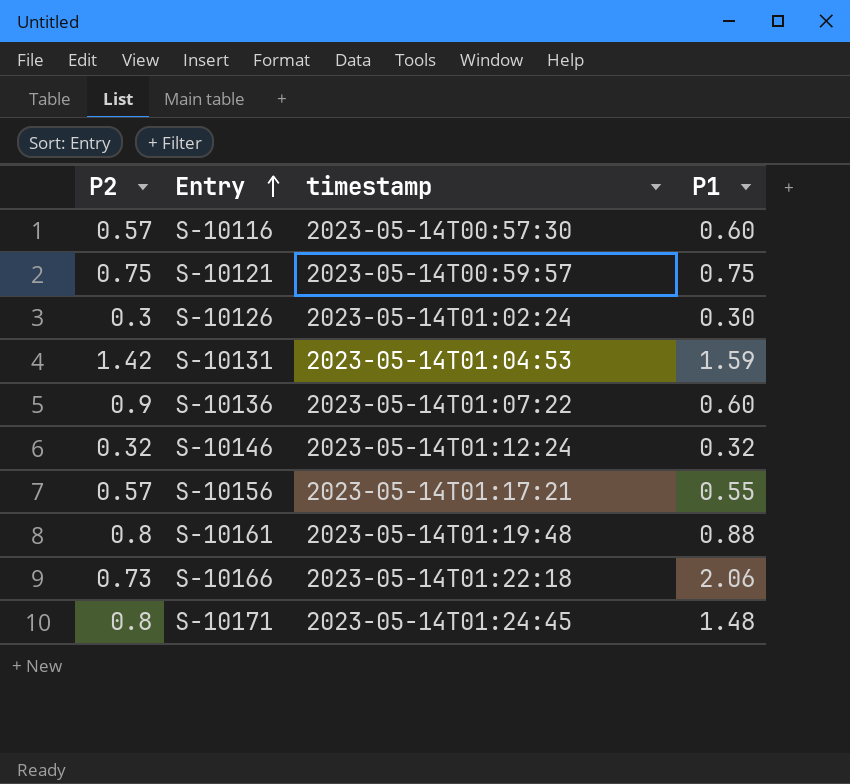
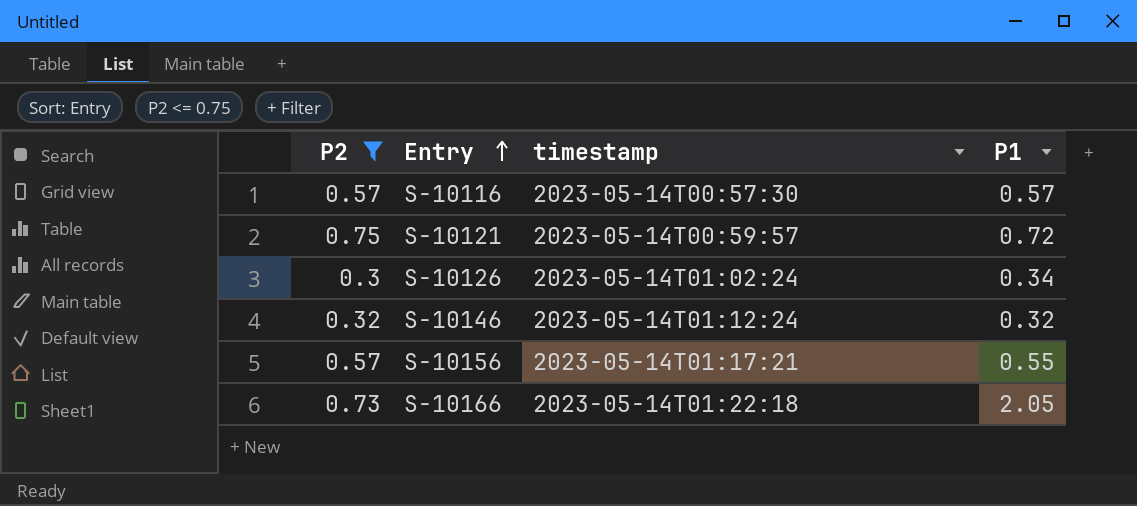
filter: none -> P2 <= 0.75
S-10116 | P1: 0.60 -> 0.57
S-10121 | P1: 0.75 -> 0.72
S-10126 | P1: 0.30 -> 0.34
S-10166 | P1: 2.06 -> 2.05

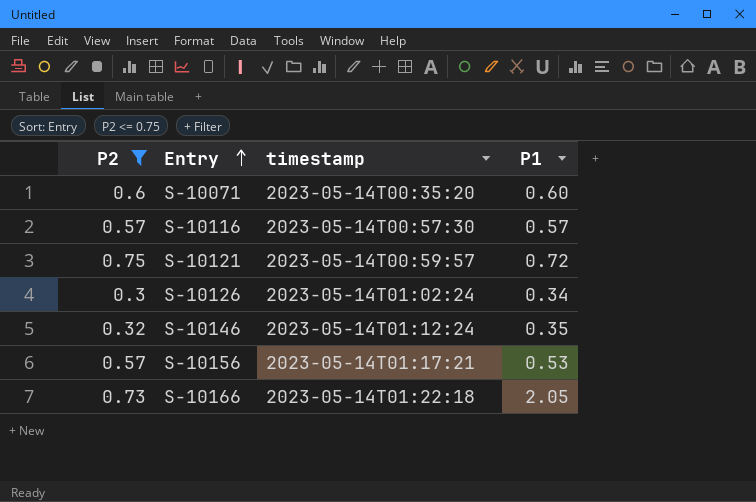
row S-10071: none -> 0.6 | 2023-05-14T00:35:20 | 0.60
S-10146 | P1: 0.32 -> 0.35
S-10156 | P1: 0.55 -> 0.53

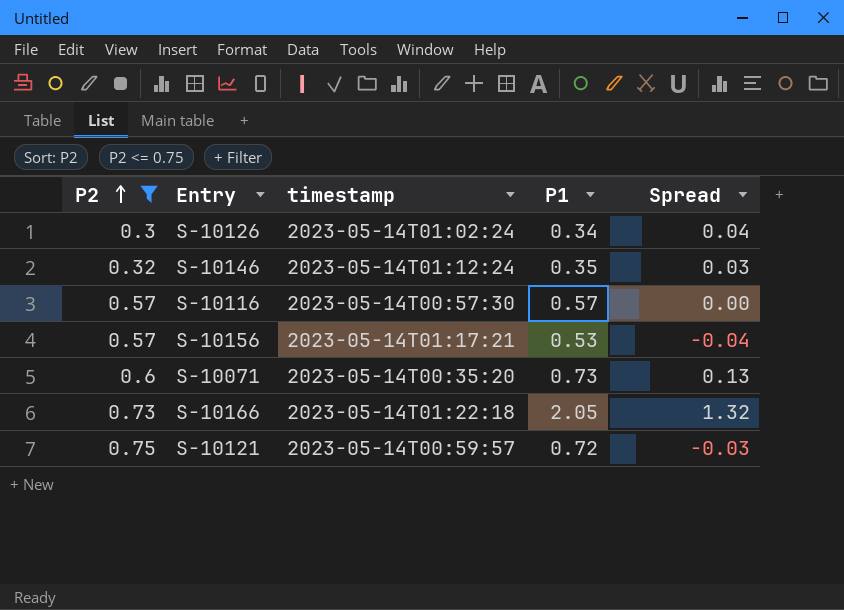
row order: Entry ascending -> P2 ascending
column Spread | formula: none -> [P1] - [P2]
S-10071 | P1: 0.60 -> 0.73

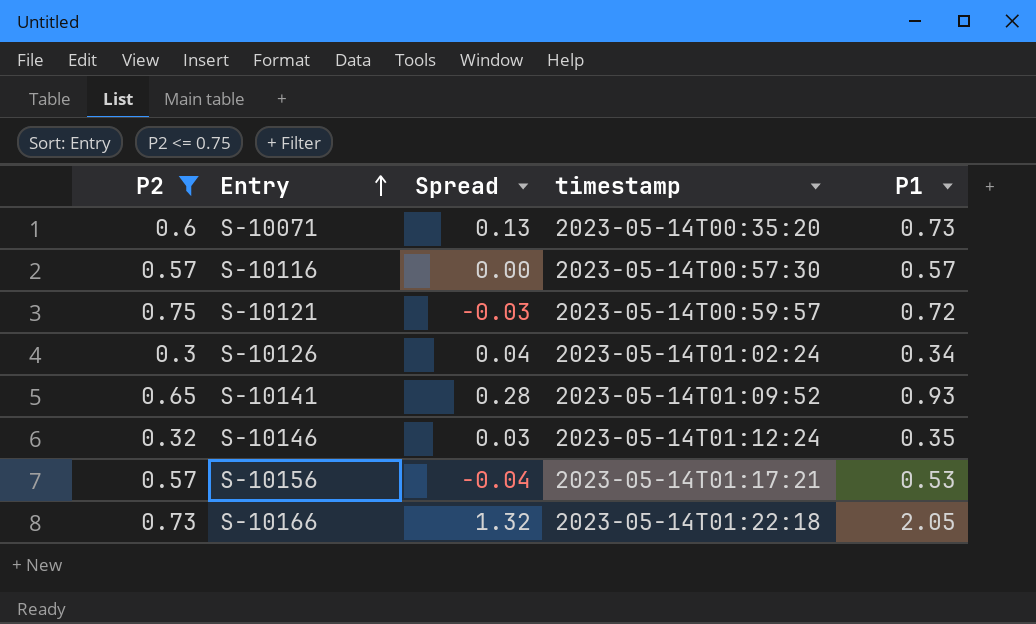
row order: P2 ascending -> Entry ascending
column Spread | position: 5 -> 3
row S-10141: none -> 0.65 | 0.28 | 2023-05-14T01:09:52 | 0.93

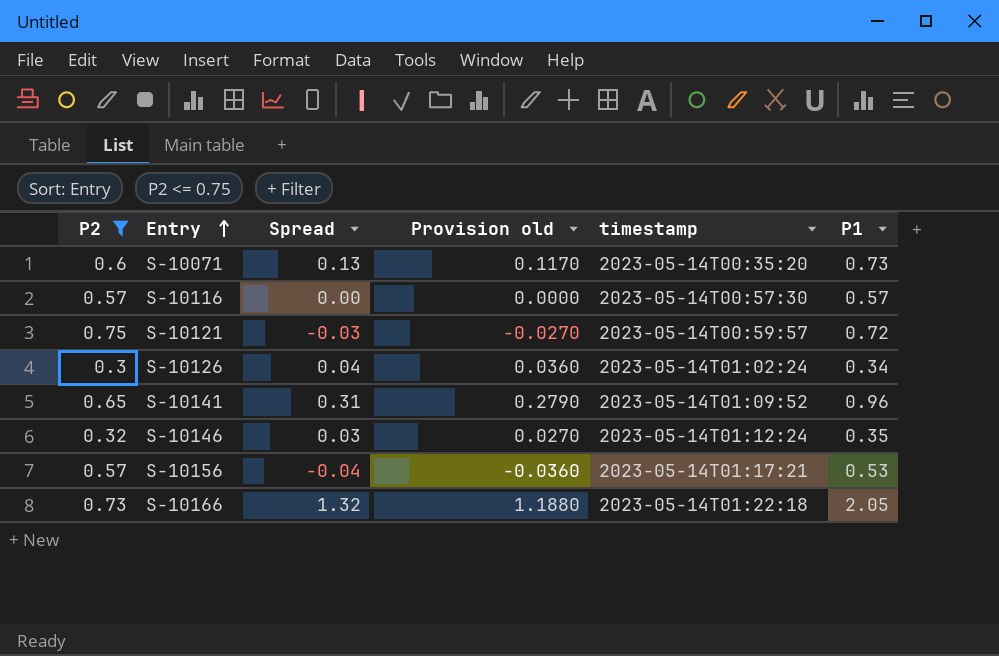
column Provision old | formula: none -> [Spread] * 0.9
S-10141 | Spread: 0.28 -> 0.31
S-10141 | P1: 0.93 -> 0.96

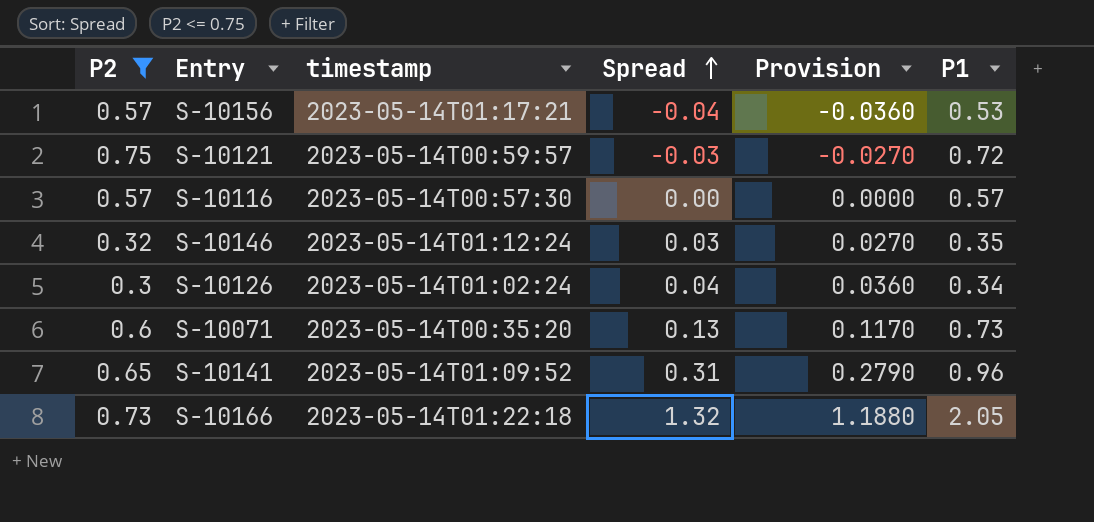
row order: Entry ascending -> Spread ascending
column timestamp | position: 5 -> 3
column name: Provision old -> Provision

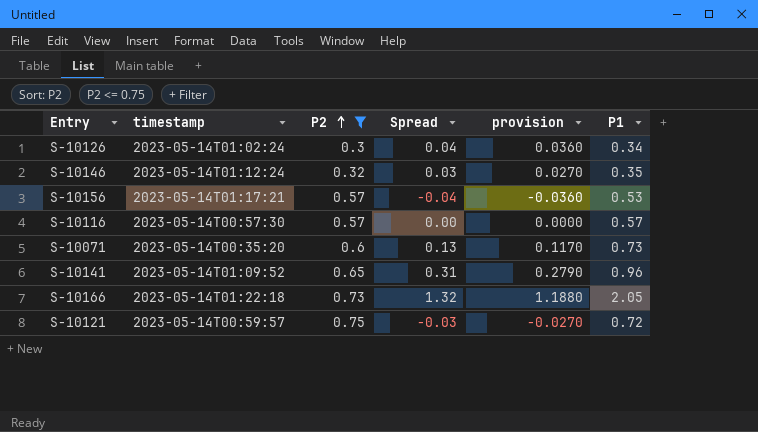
row order: Spread ascending -> P2 ascending
column P2 | position: 1 -> 3
column name: Provision -> provision

